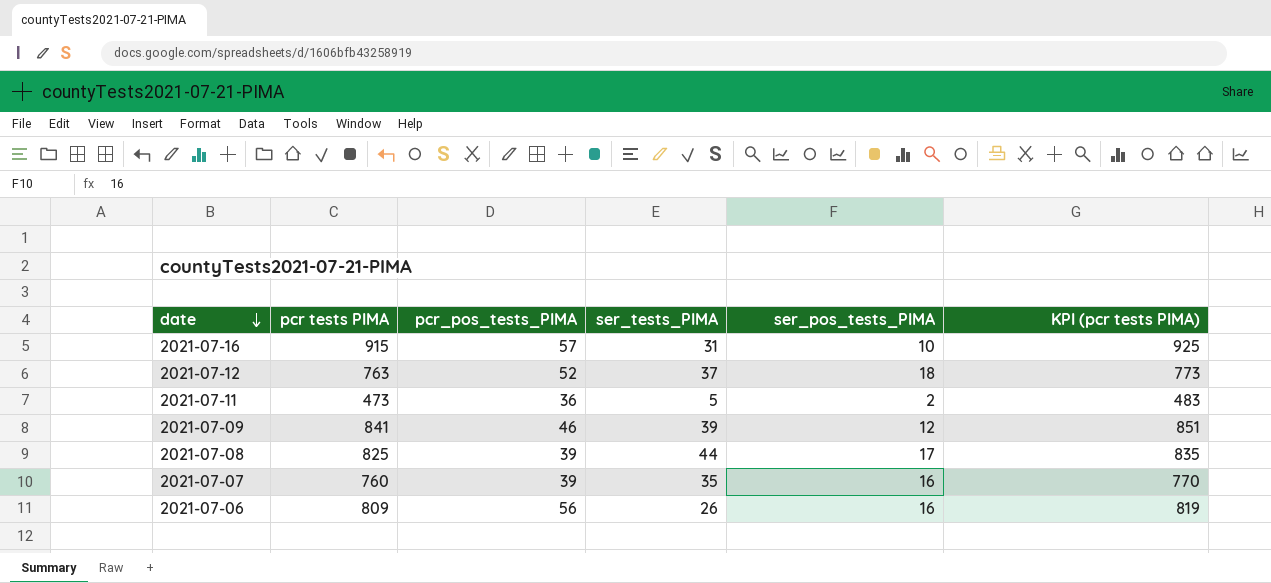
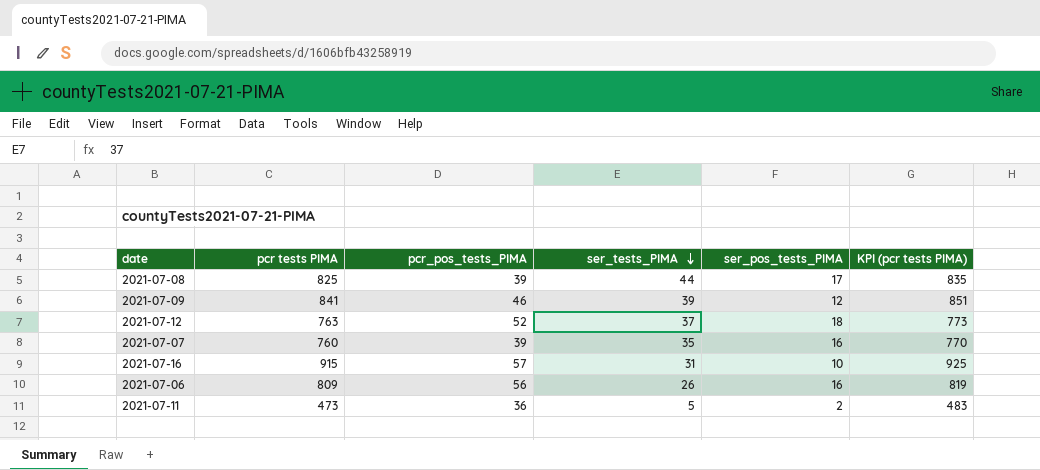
row order: date descending -> ser_tests_PIMA descending

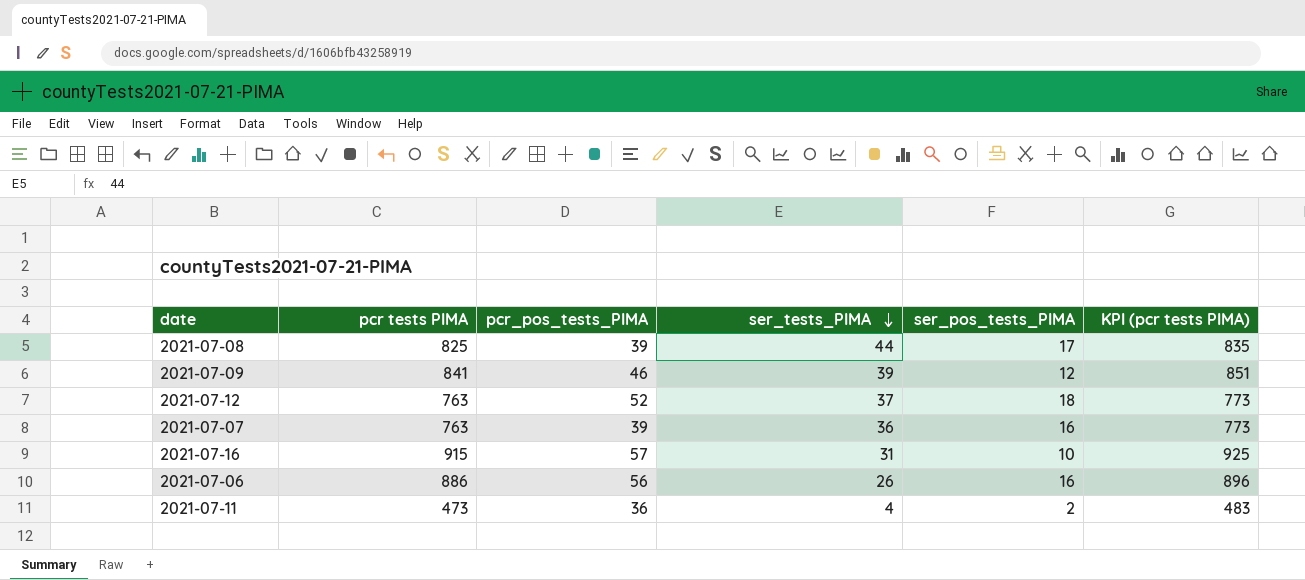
2021-07-07 | pcr tests PIMA: 760 -> 763
2021-07-07 | ser_tests_PIMA: 35 -> 36
2021-07-07 | KPI (pcr tests PIMA): 770 -> 773
2021-07-06 | pcr tests PIMA: 809 -> 886
2021-07-06 | KPI (pcr tests PIMA): 819 -> 896
2021-07-11 | ser_tests_PIMA: 5 -> 4

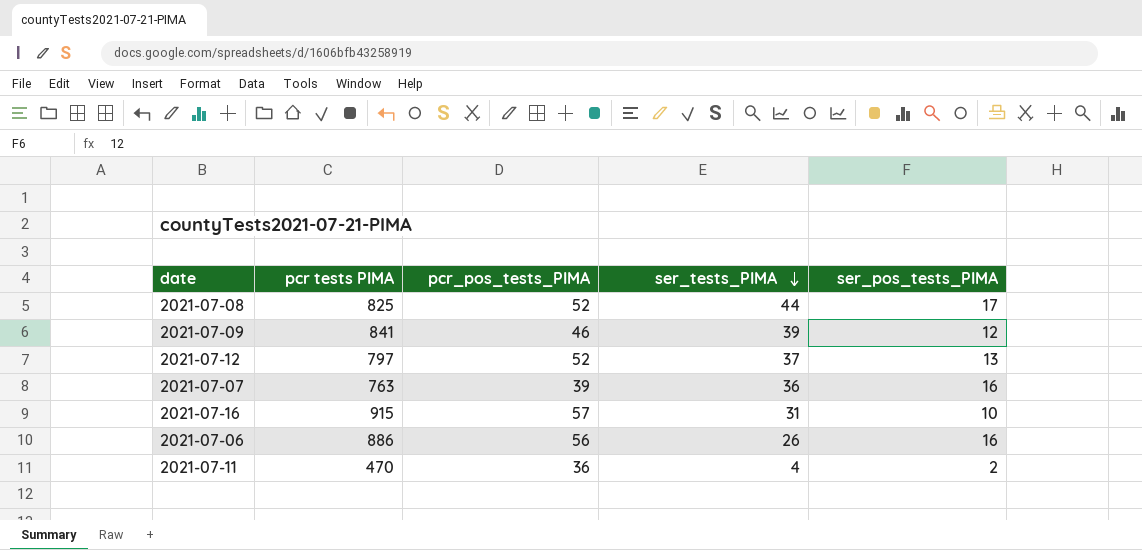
column KPI (pcr tests PIMA) | formula: [pcr tests PIMA] + 10 -> none
2021-07-08 | pcr_pos_tests_PIMA: 39 -> 52
2021-07-12 | pcr tests PIMA: 763 -> 797
2021-07-12 | ser_pos_tests_PIMA: 18 -> 13
2021-07-11 | pcr tests PIMA: 473 -> 470

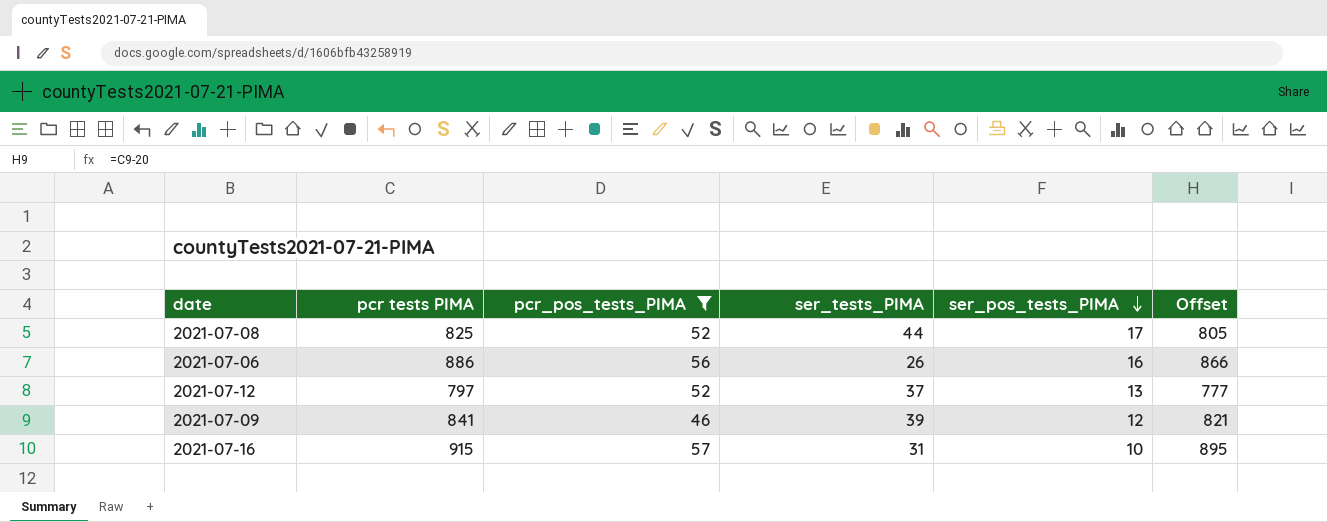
filter: none -> pcr_pos_tests_PIMA >= 46
row order: ser_tests_PIMA descending -> ser_pos_tests_PIMA descending
column Offset | formula: none -> [pcr tests PIMA] - 20

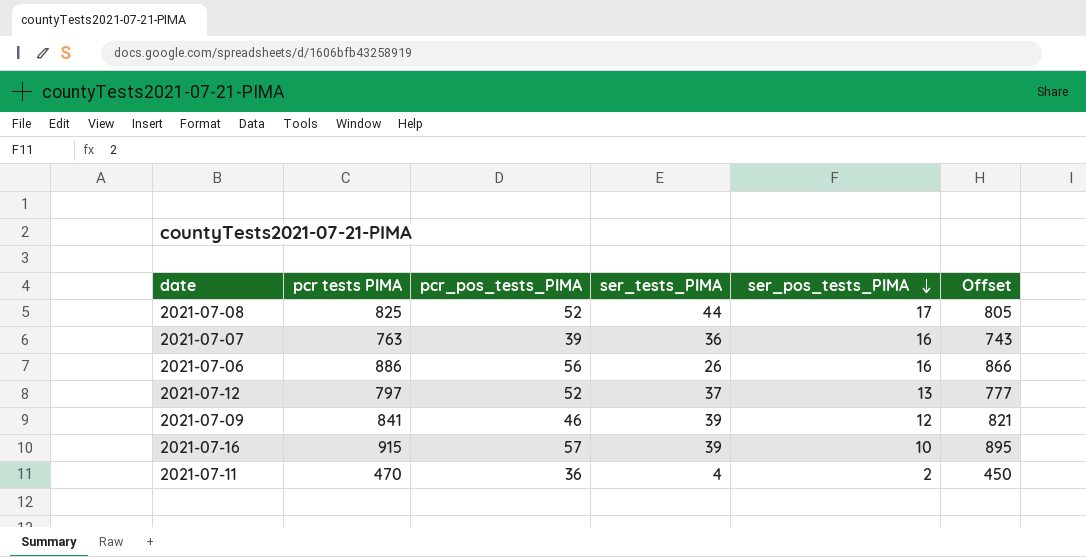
filter: pcr_pos_tests_PIMA >= 46 -> none
2021-07-16 | ser_tests_PIMA: 31 -> 39

